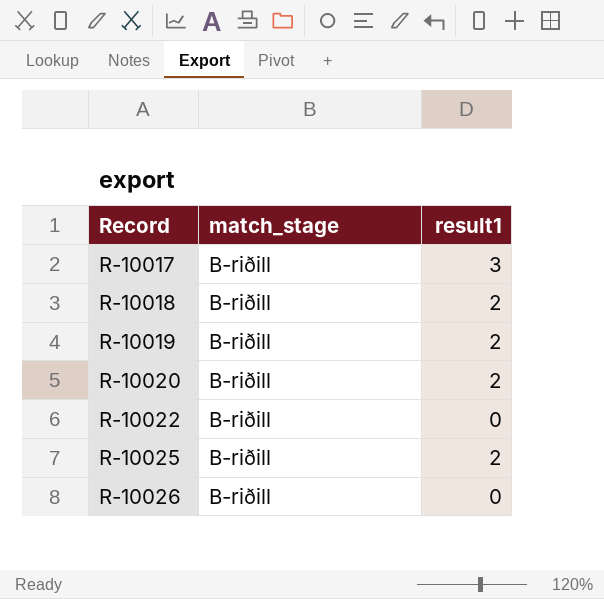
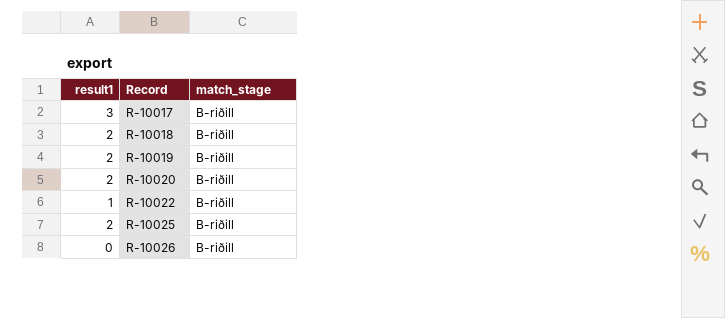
column result1 | position: 3 -> 1
R-10022 | result1: 0 -> 1

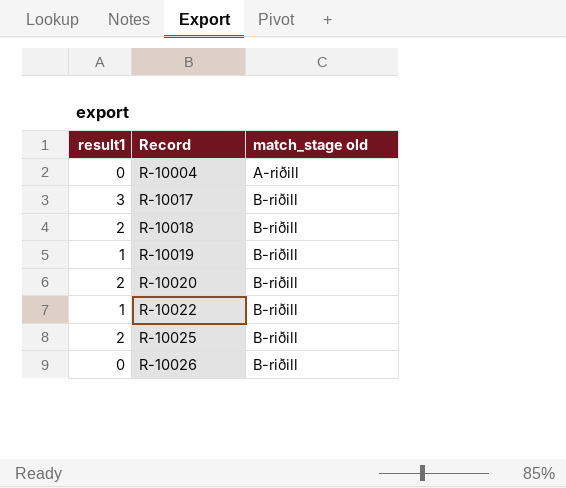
column name: match_stage -> match_stage old
row R-10004: none -> 0 | A-riðill
R-10019 | result1: 2 -> 1

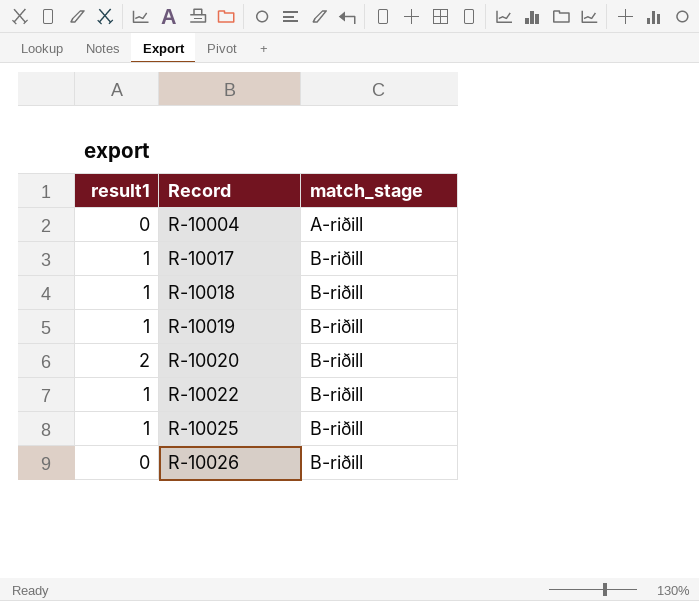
column name: match_stage old -> match_stage
R-10017 | result1: 3 -> 1
R-10018 | result1: 2 -> 1
R-10025 | result1: 2 -> 1

